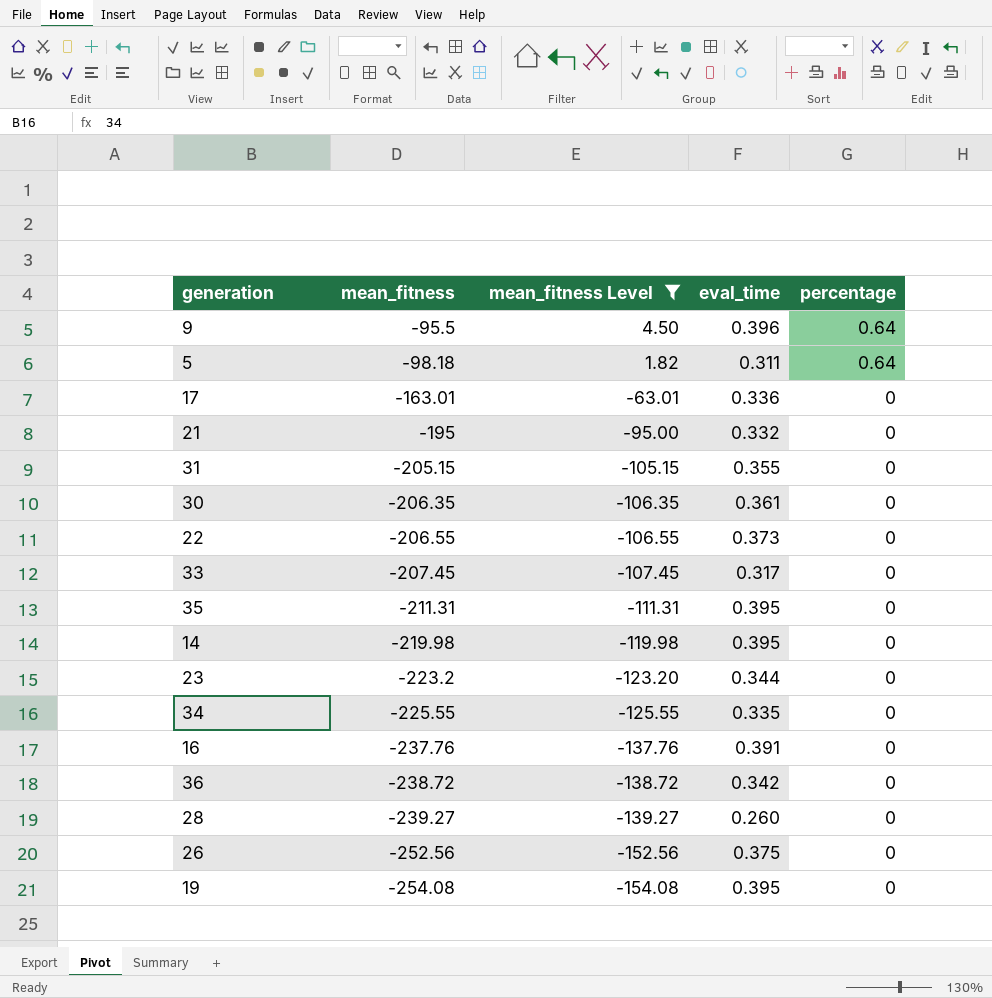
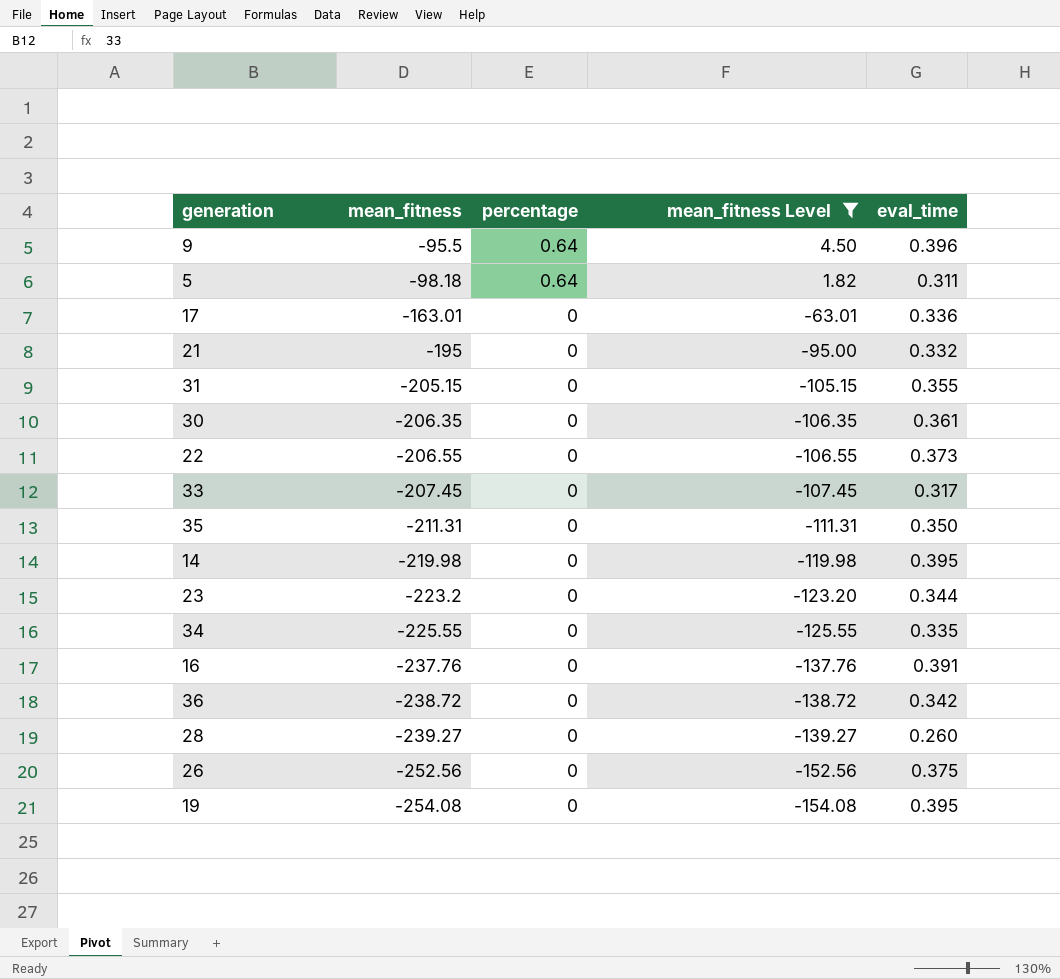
column percentage | position: 5 -> 3
35 | eval_time: 0.395 -> 0.350

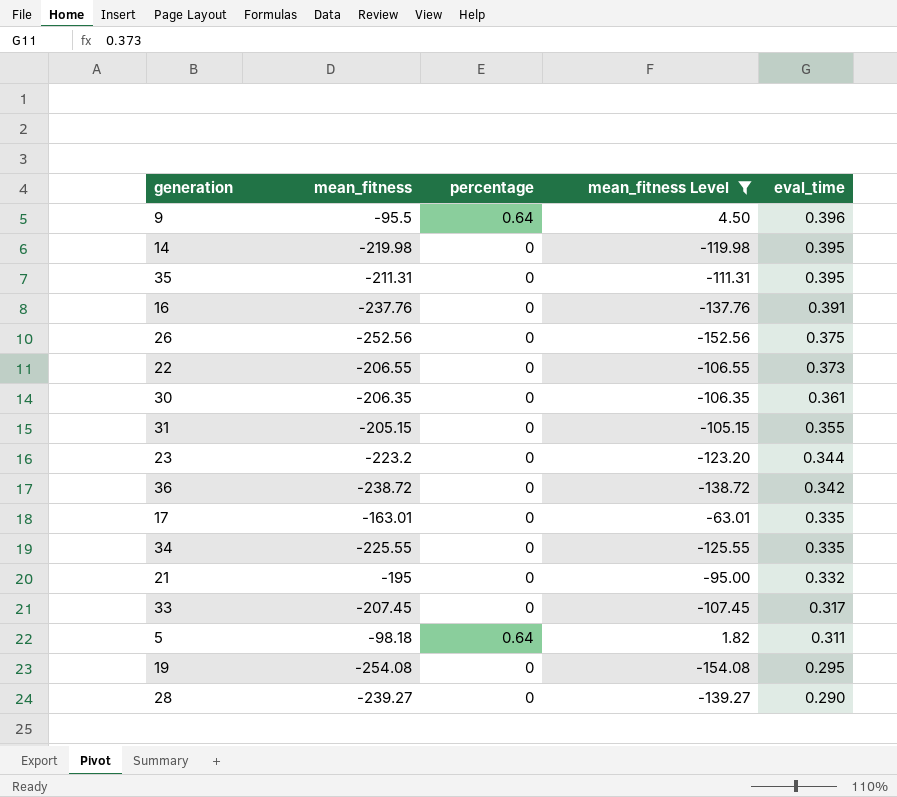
row order: mean_fitness descending -> eval_time descending
35 | eval_time: 0.350 -> 0.395
17 | eval_time: 0.336 -> 0.335
19 | eval_time: 0.395 -> 0.295
28 | eval_time: 0.260 -> 0.290

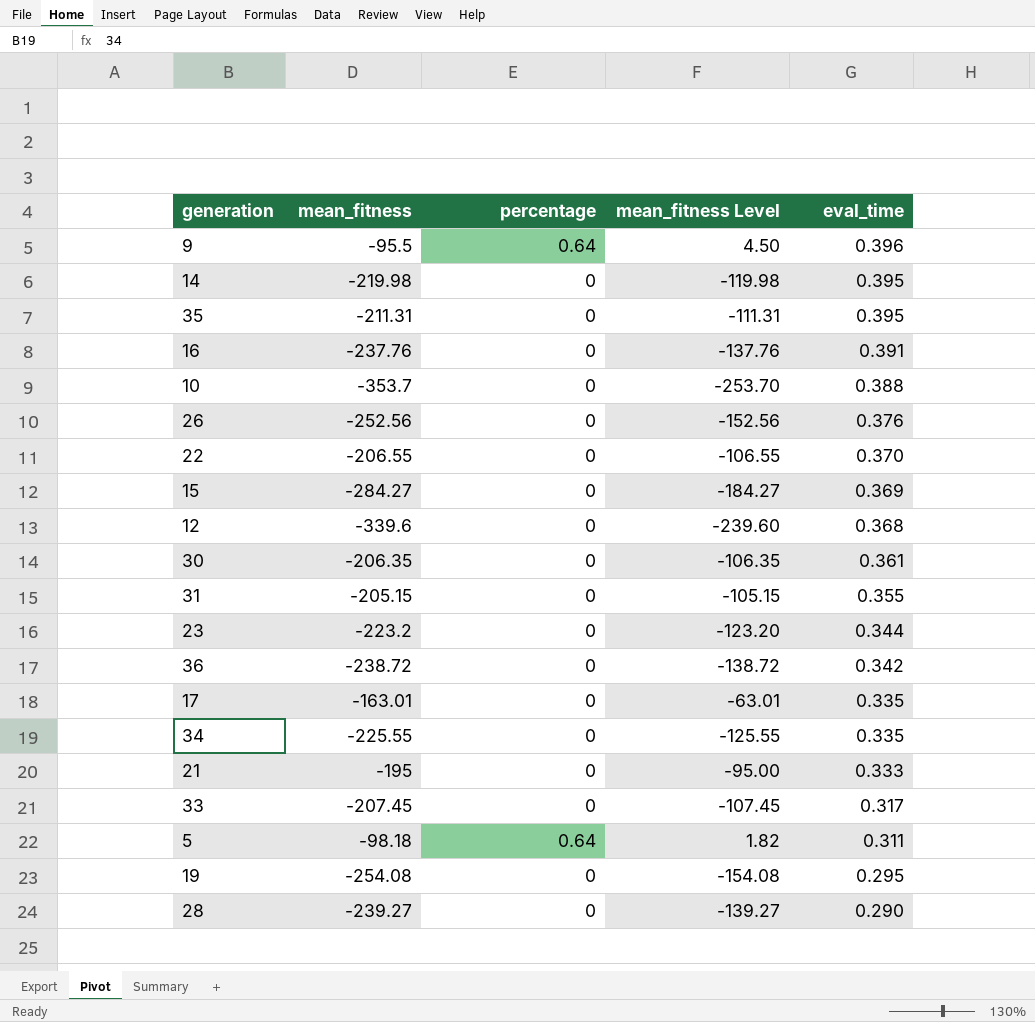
filter: mean_fitness Level >= -154.08 -> none
26 | eval_time: 0.375 -> 0.376
22 | eval_time: 0.373 -> 0.370
21 | eval_time: 0.332 -> 0.333

